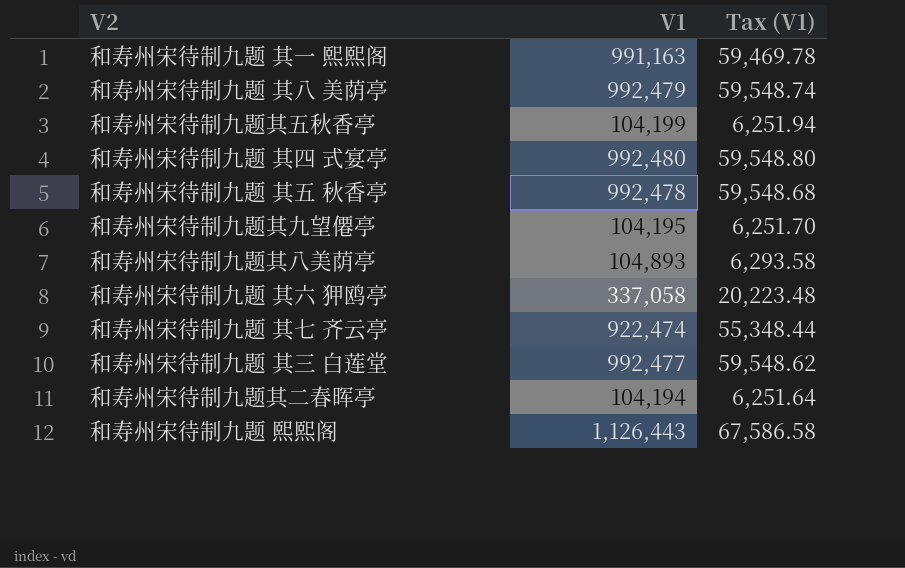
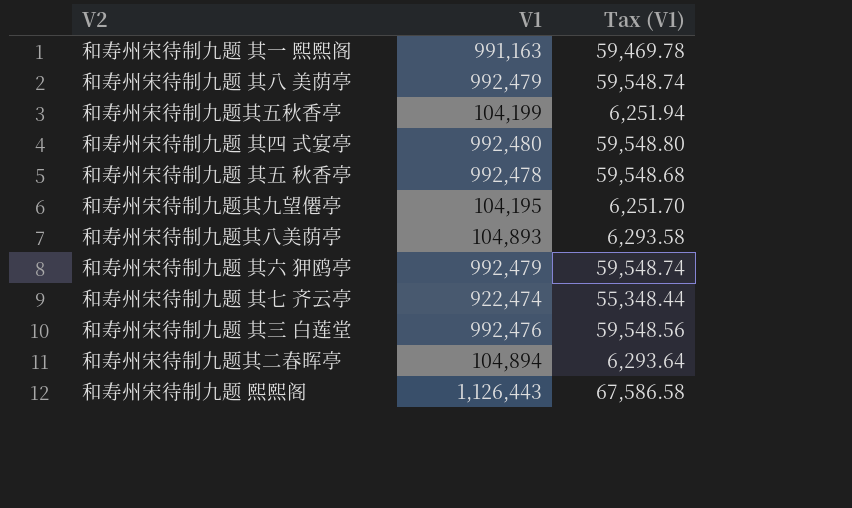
和寿州宋待制九题 其六 狎鸥亭 | V1: 337,058 -> 992,479
和寿州宋待制九题 其六 狎鸥亭 | Tax (V1): 20,223.48 -> 59,548.74
和寿州宋待制九题 其三 白莲堂 | V1: 992,477 -> 992,476
和寿州宋待制九题 其三 白莲堂 | Tax (V1): 59,548.62 -> 59,548.56
和寿州宋待制九题其二春晖亭 | V1: 104,194 -> 104,894
和寿州宋待制九题其二春晖亭 | Tax (V1): 6,251.64 -> 6,293.64

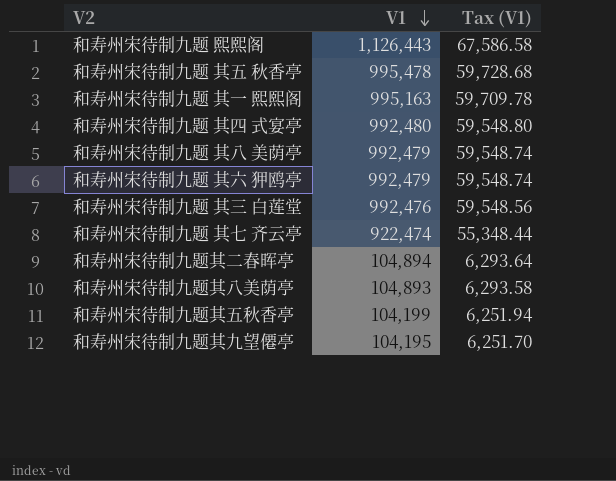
row order: none -> V1 descending
和寿州宋待制九题 其五 秋香亭 | V1: 992,478 -> 995,478
和寿州宋待制九题 其五 秋香亭 | Tax (V1): 59,548.68 -> 59,728.68
和寿州宋待制九题 其一 熙熙阁 | V1: 991,163 -> 995,163
和寿州宋待制九题 其一 熙熙阁 | Tax (V1): 59,469.78 -> 59,709.78

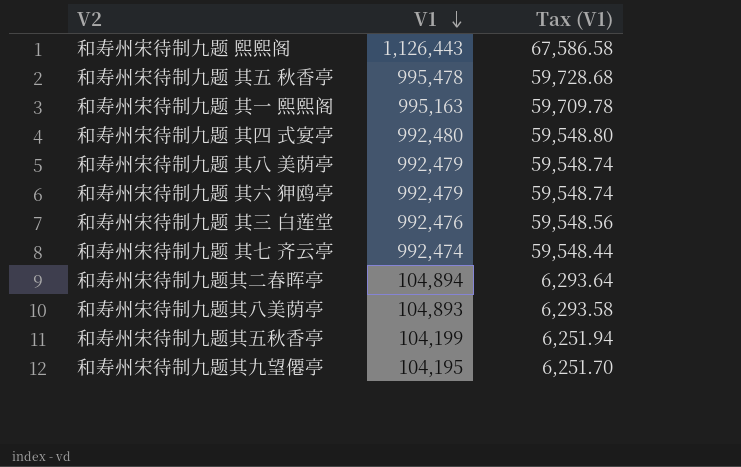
和寿州宋待制九题 其七 齐云亭 | V1: 922,474 -> 992,474
和寿州宋待制九题 其七 齐云亭 | Tax (V1): 55,348.44 -> 59,548.44

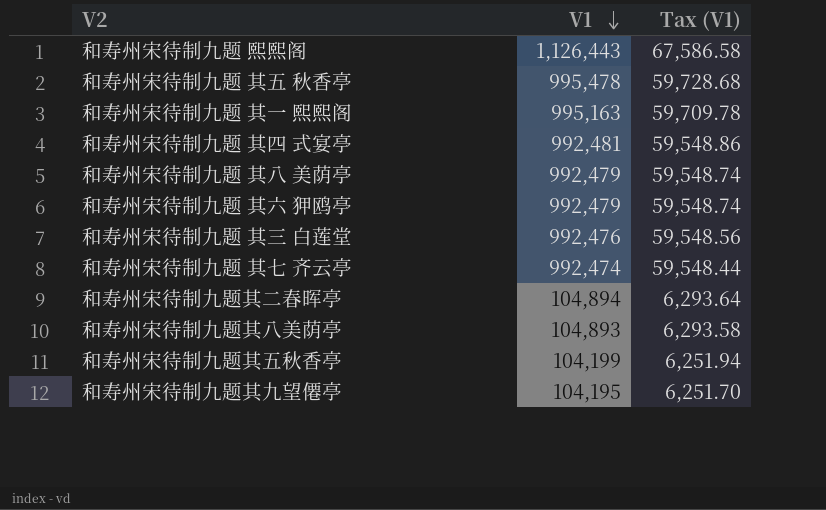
和寿州宋待制九题 其四 式宴亭 | V1: 992,480 -> 992,481
和寿州宋待制九题 其四 式宴亭 | Tax (V1): 59,548.80 -> 59,548.86

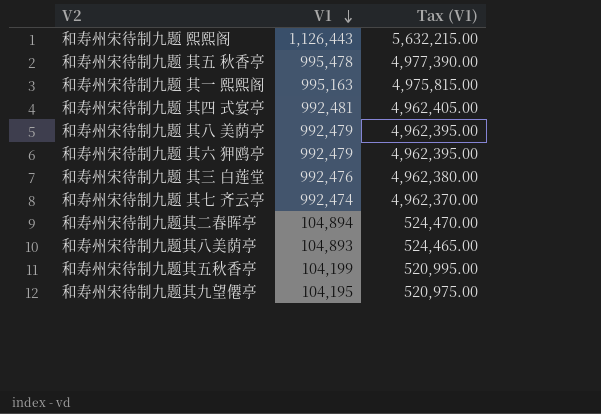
column Tax (V1) | formula: [V1] * 0.06 -> [V1] * 5

